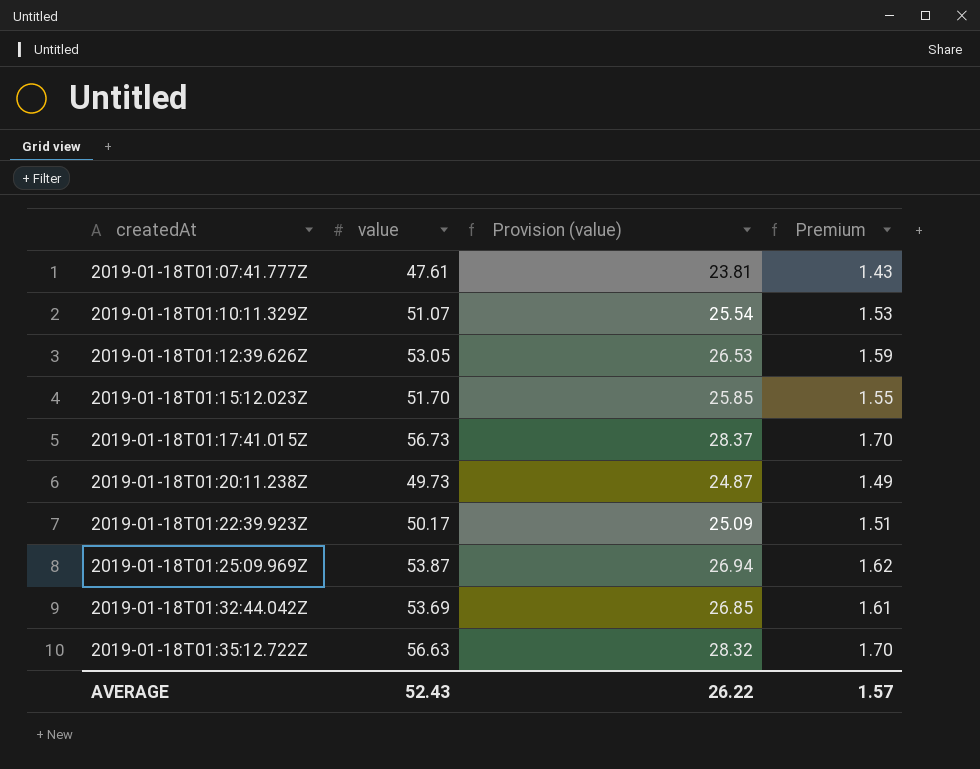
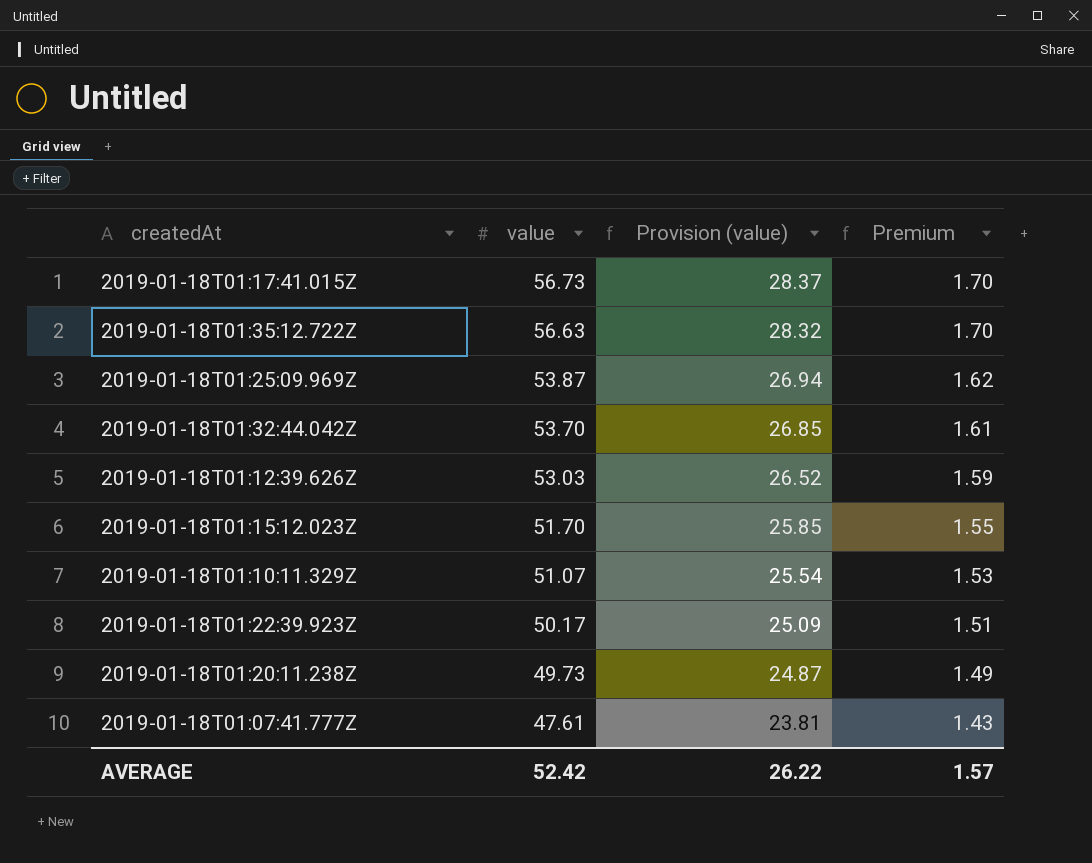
row order: createdAt ascending -> value descending
2019-01-18T01:32:44.042Z | value: 53.69 -> 53.70
2019-01-18T01:12:39.626Z | value: 53.05 -> 53.03
2019-01-18T01:12:39.626Z | Provision (value): 26.53 -> 26.52
AVERAGE | value: 52.43 -> 52.42

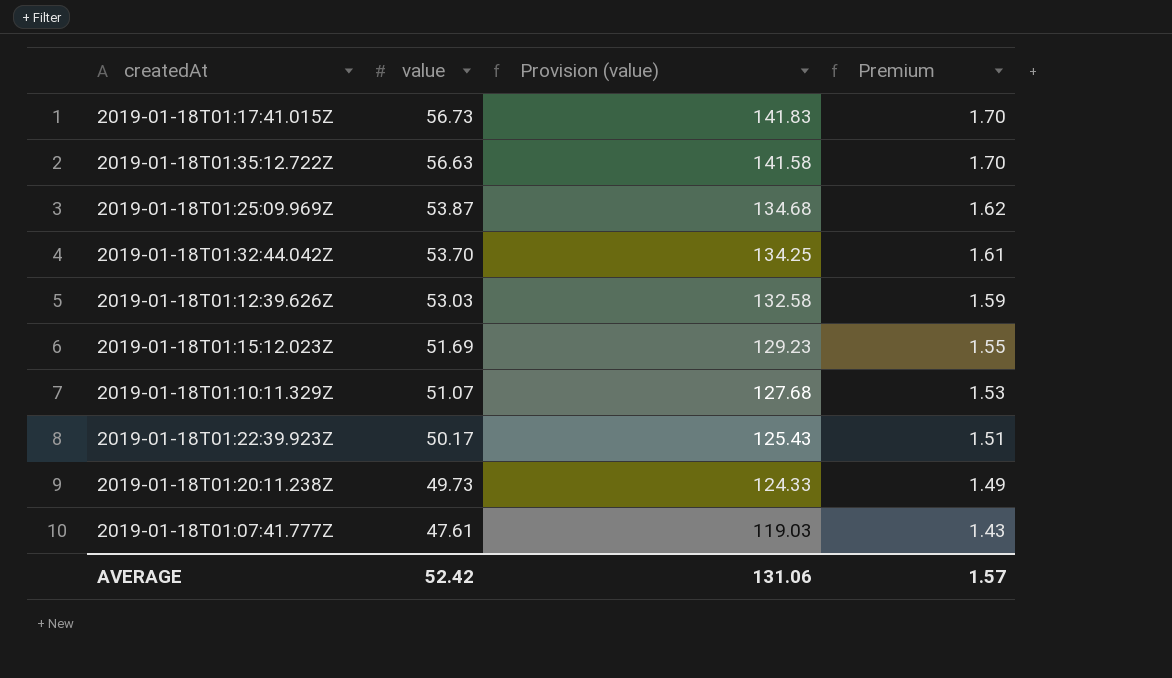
column Provision (value) | formula: [value] * 0.5 -> [value] * 2.5
2019-01-18T01:15:12.023Z | value: 51.70 -> 51.69
AVERAGE | Provision (value): 26.22 -> 131.06

